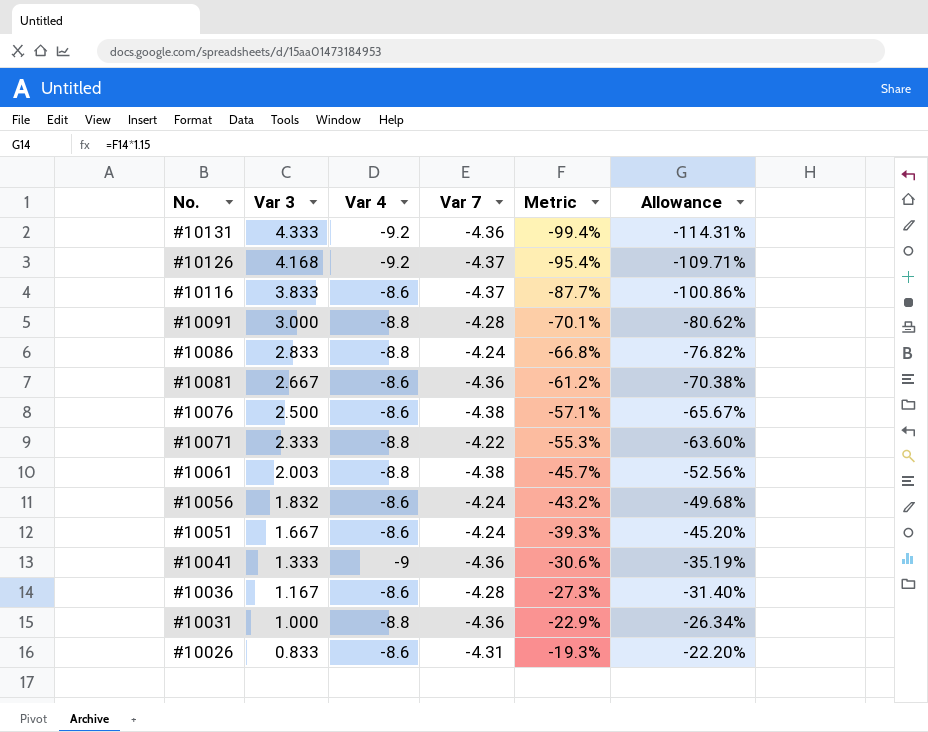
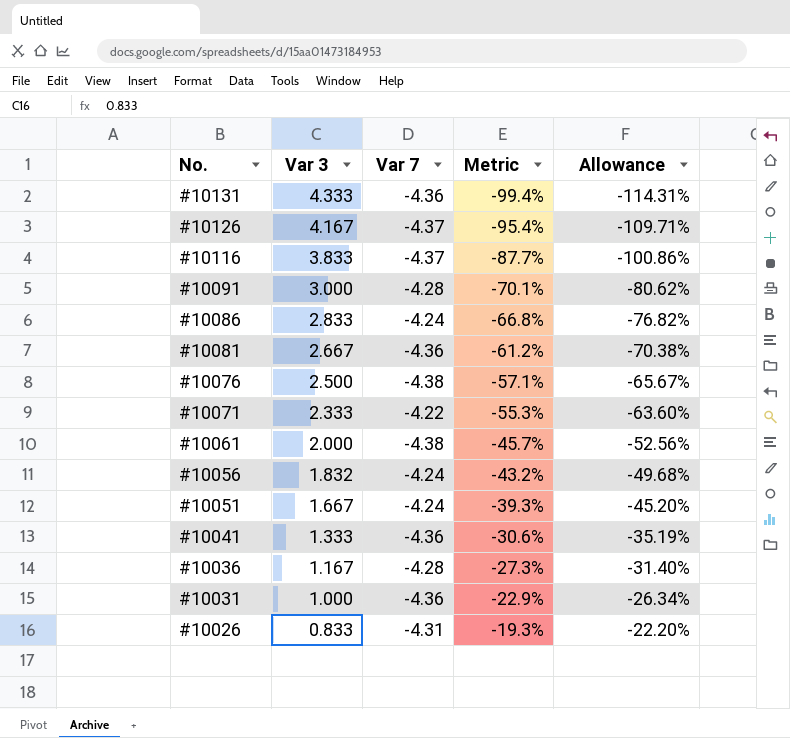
column Var 4 | position: 3 -> none
#10126 | Var 3: 4.168 -> 4.167
#10061 | Var 3: 2.003 -> 2.000

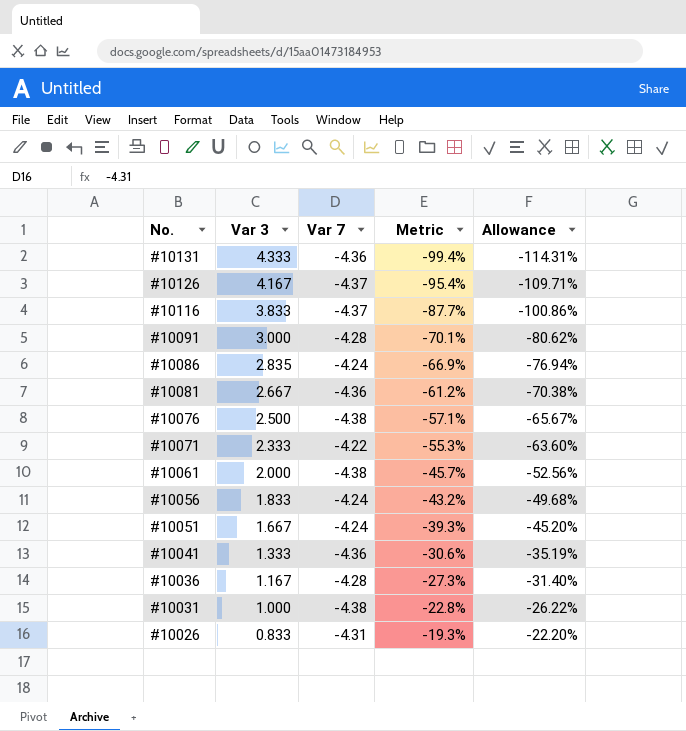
#10086 | Var 3: 2.833 -> 2.835
#10086 | Metric: -66.8% -> -66.9%
#10086 | Allowance: -76.82% -> -76.94%
#10056 | Var 3: 1.832 -> 1.833
#10031 | Var 7: -4.36 -> -4.38
#10031 | Metric: -22.9% -> -22.8%
#10031 | Allowance: -26.34% -> -26.22%

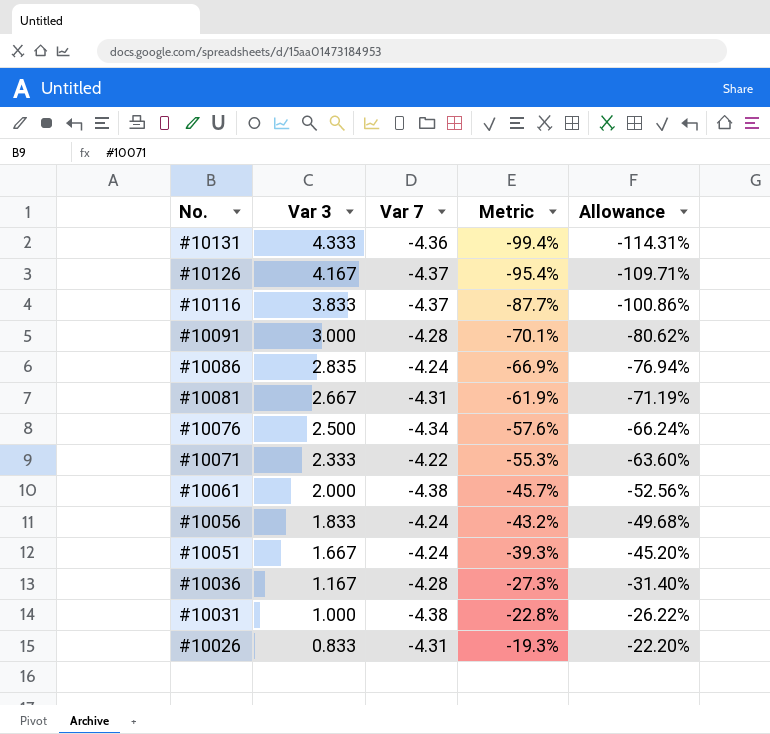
row #10041: 1.333 | -4.36 | -30.6% | -35.19% -> none
#10081 | Var 7: -4.36 -> -4.31
#10081 | Metric: -61.2% -> -61.9%
#10081 | Allowance: -70.38% -> -71.19%
#10076 | Var 7: -4.38 -> -4.34
#10076 | Metric: -57.1% -> -57.6%
#10076 | Allowance: -65.67% -> -66.24%

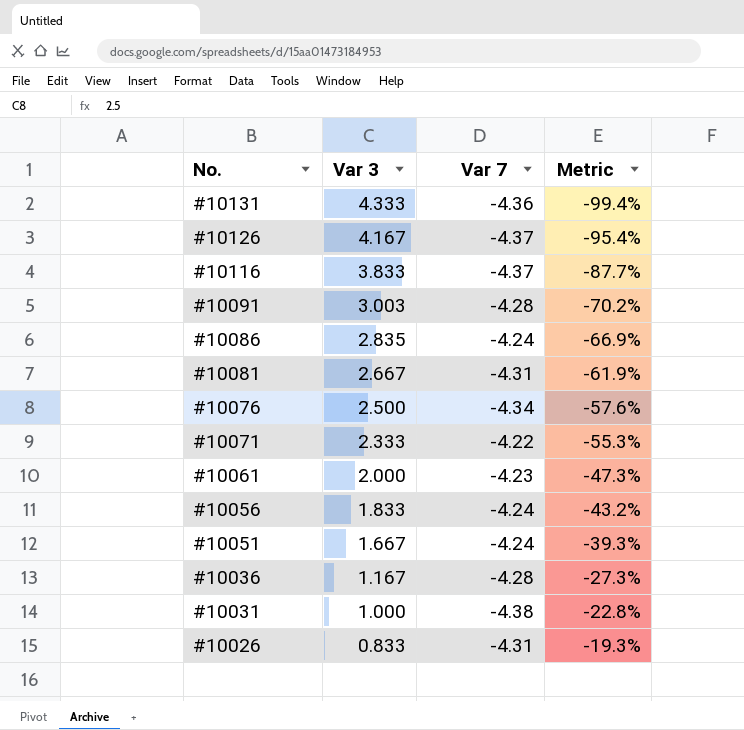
column Allowance | formula: [Metric] * 1.15 -> none
#10091 | Var 3: 3.000 -> 3.003
#10091 | Metric: -70.1% -> -70.2%
#10061 | Var 7: -4.38 -> -4.23
#10061 | Metric: -45.7% -> -47.3%

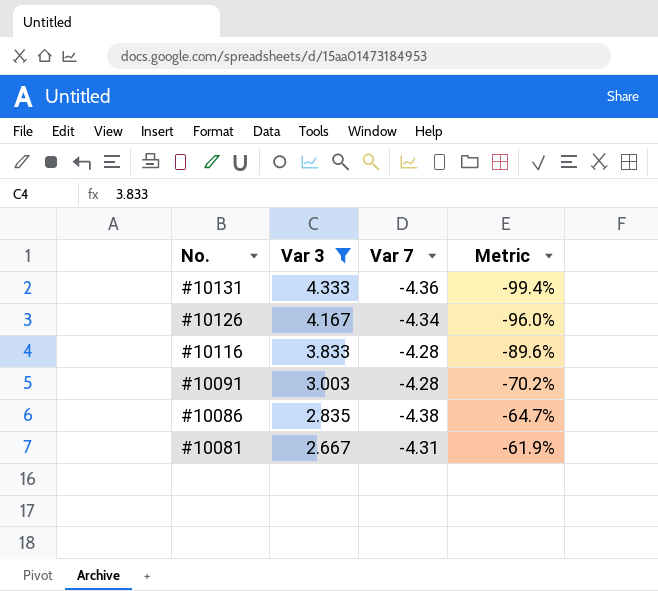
filter: none -> Var 3 >= 2.667
#10126 | Var 7: -4.37 -> -4.34
#10126 | Metric: -95.4% -> -96.0%
#10116 | Var 7: -4.37 -> -4.28
#10116 | Metric: -87.7% -> -89.6%
#10086 | Var 7: -4.24 -> -4.38
#10086 | Metric: -66.9% -> -64.7%

